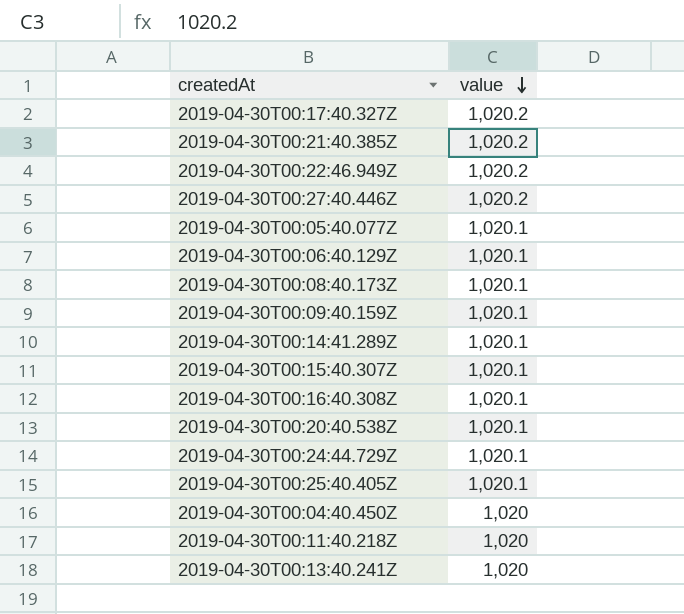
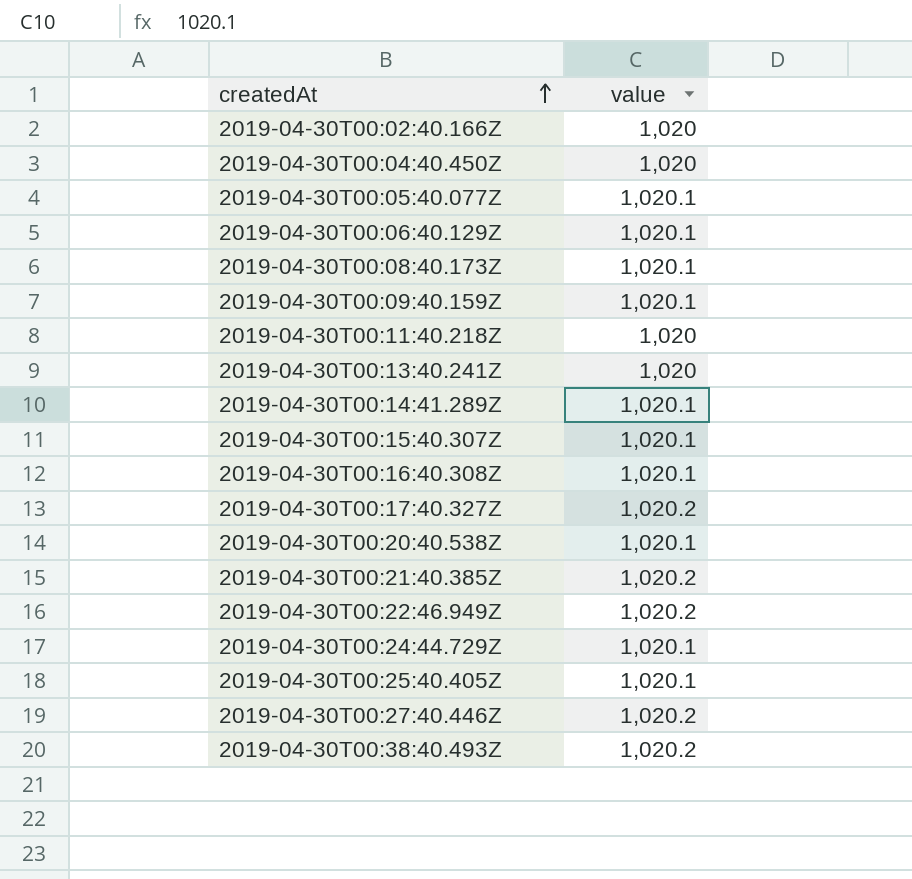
row order: value descending -> createdAt ascending
row 2019-04-30T00:02:40.166Z: none -> 1,020
row 2019-04-30T00:38:40.493Z: none -> 1,020.2

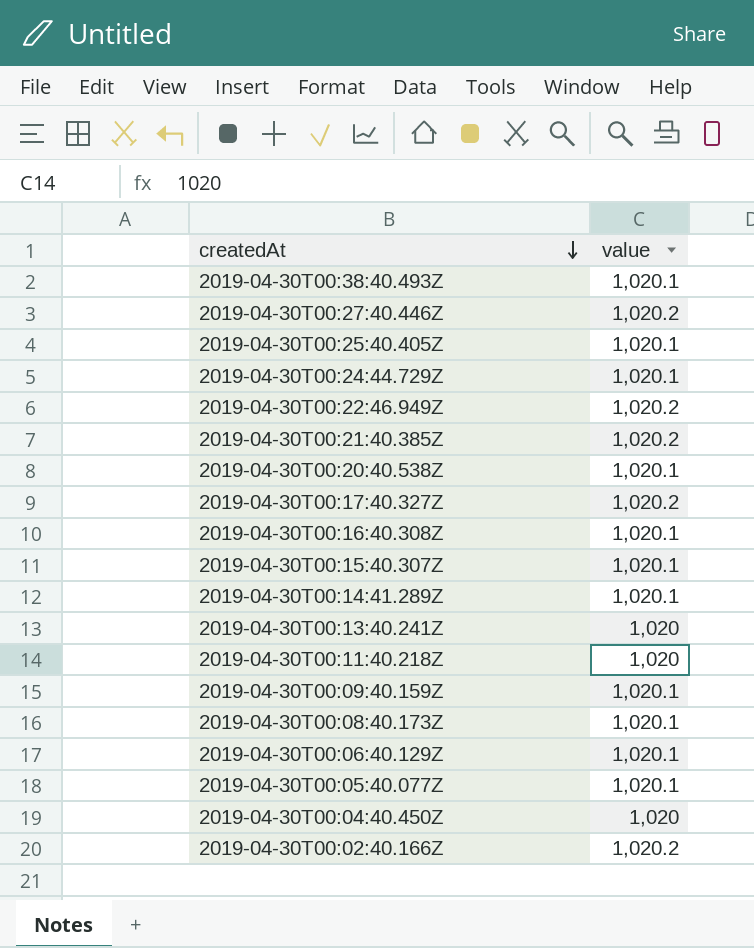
row order: createdAt ascending -> createdAt descending
2019-04-30T00:38:40.493Z | value: 1,020.2 -> 1,020.1
2019-04-30T00:02:40.166Z | value: 1,020 -> 1,020.2

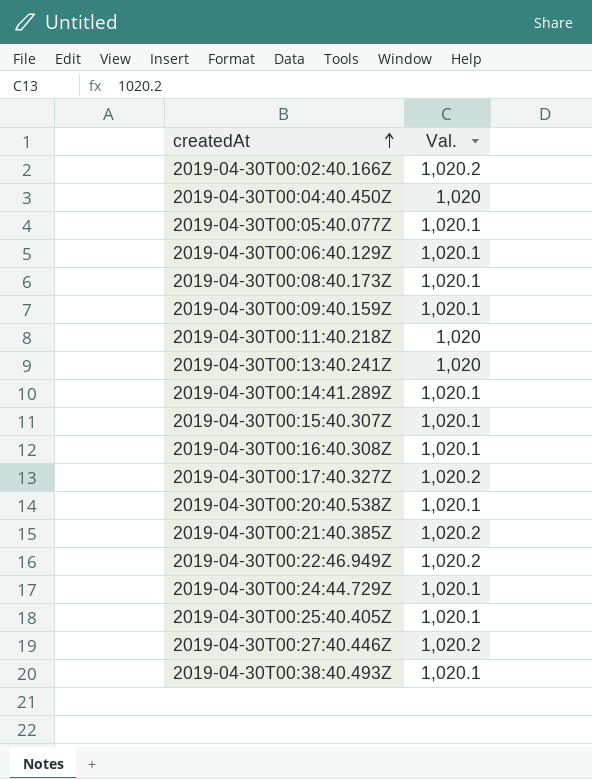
row order: createdAt descending -> createdAt ascending
column name: value -> Val.

